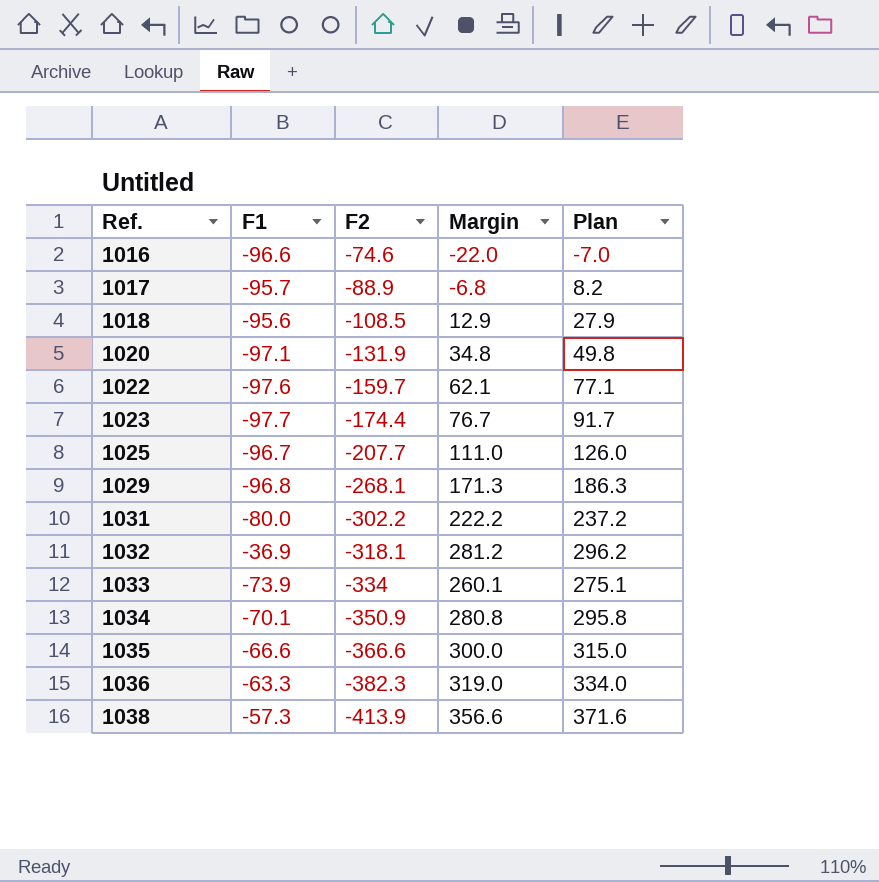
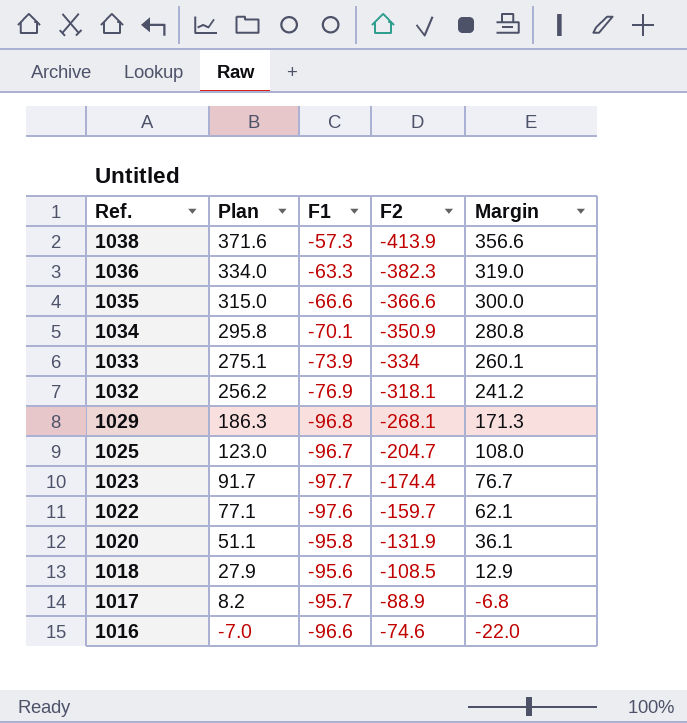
row order: Ref. ascending -> Ref. descending
column Plan | position: 5 -> 2
row 1031: -80.0 | -302.2 | 222.2 | 237.2 -> none
1032 | Plan: 296.2 -> 256.2
1032 | F1: -36.9 -> -76.9
1032 | Margin: 281.2 -> 241.2
1025 | Plan: 126.0 -> 123.0
1025 | F2: -207.7 -> -204.7
1025 | Margin: 111.0 -> 108.0
1020 | Plan: 49.8 -> 51.1
1020 | F1: -97.1 -> -95.8
1020 | Margin: 34.8 -> 36.1

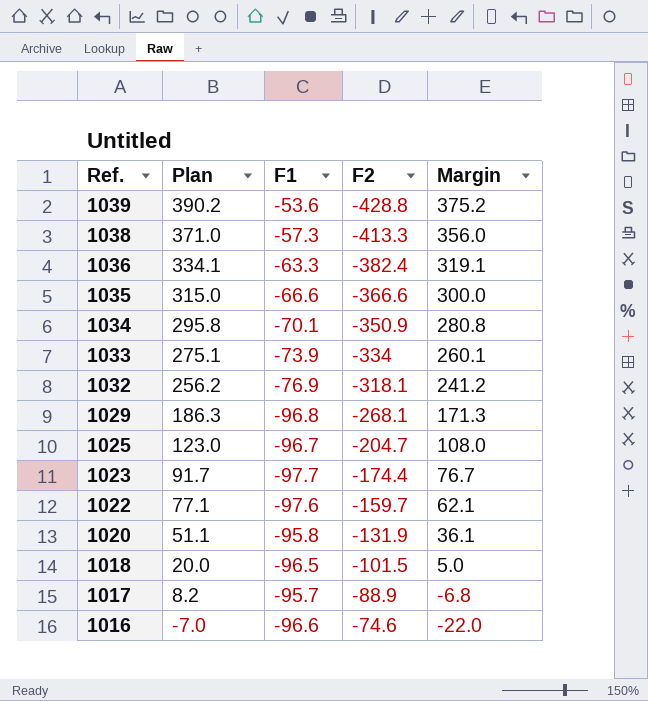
row 1039: none -> 390.2 | -53.6 | -428.8 | 375.2
1038 | Plan: 371.6 -> 371.0
1038 | F2: -413.9 -> -413.3
1038 | Margin: 356.6 -> 356.0
1036 | Plan: 334.0 -> 334.1
1036 | F2: -382.3 -> -382.4
1036 | Margin: 319.0 -> 319.1
1018 | Plan: 27.9 -> 20.0
1018 | F1: -95.6 -> -96.5
1018 | F2: -108.5 -> -101.5
1018 | Margin: 12.9 -> 5.0

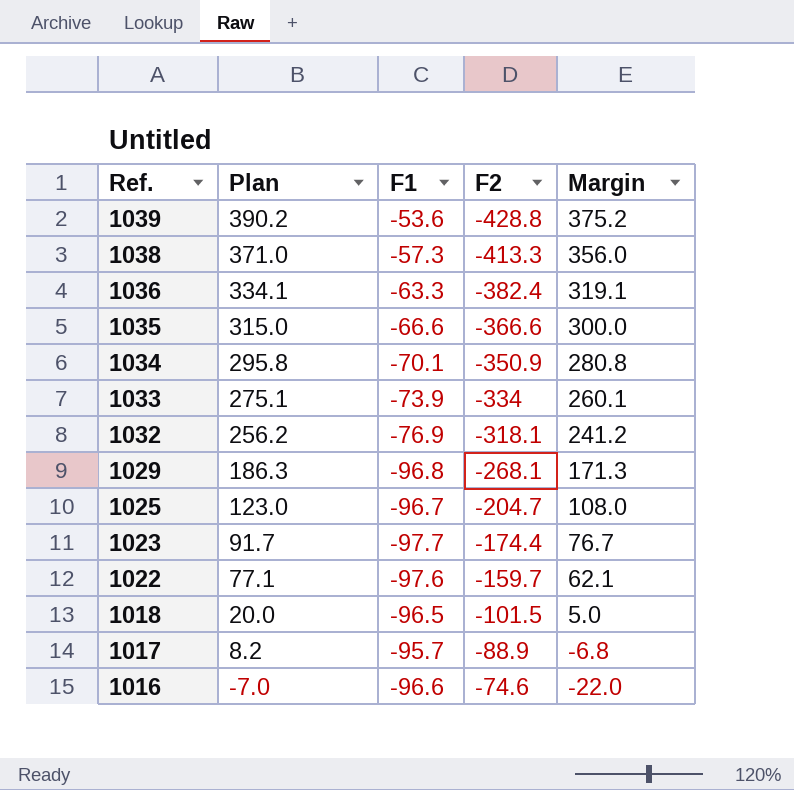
row 1020: 51.1 | -95.8 | -131.9 | 36.1 -> none

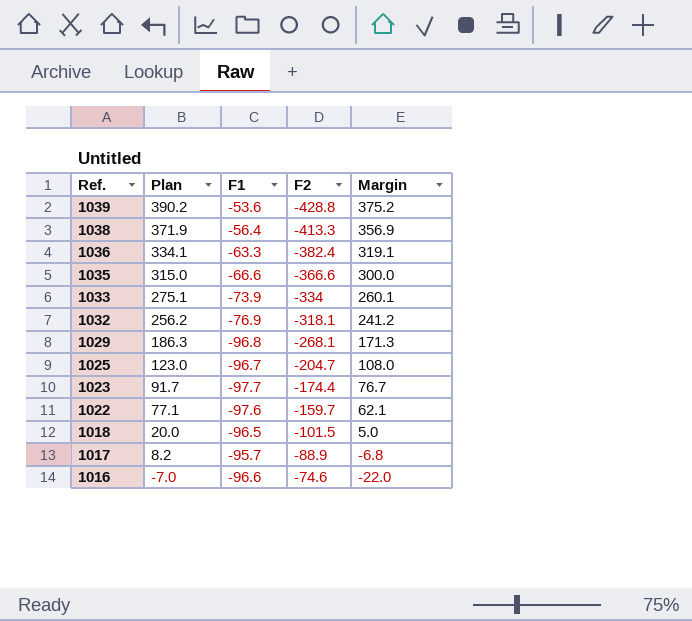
row 1034: 295.8 | -70.1 | -350.9 | 280.8 -> none
1038 | Plan: 371.0 -> 371.9
1038 | F1: -57.3 -> -56.4
1038 | Margin: 356.0 -> 356.9

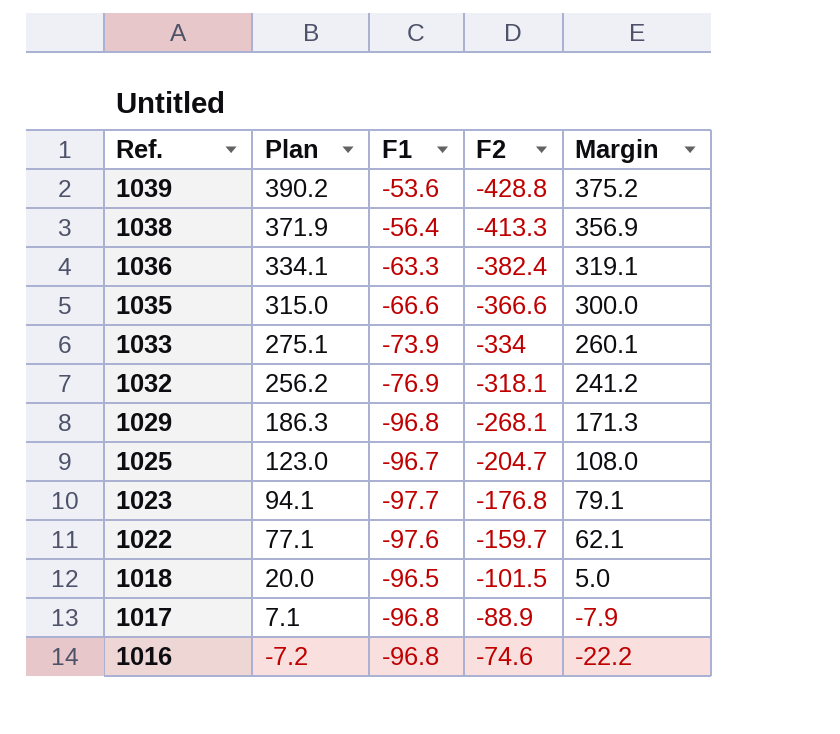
1023 | Plan: 91.7 -> 94.1
1023 | F2: -174.4 -> -176.8
1023 | Margin: 76.7 -> 79.1
1017 | Plan: 8.2 -> 7.1
1017 | F1: -95.7 -> -96.8
1017 | Margin: -6.8 -> -7.9
1016 | Plan: -7.0 -> -7.2
1016 | F1: -96.6 -> -96.8
1016 | Margin: -22.0 -> -22.2

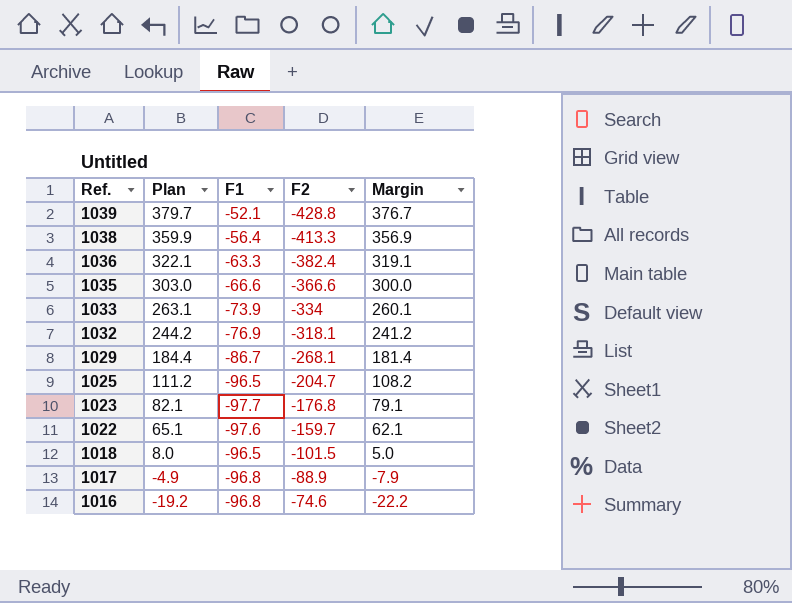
column Plan | formula: [Margin] + 15 -> [Margin] + 3
1039 | F1: -53.6 -> -52.1
1039 | Margin: 375.2 -> 376.7
1029 | F1: -96.8 -> -86.7
1029 | Margin: 171.3 -> 181.4
1025 | F1: -96.7 -> -96.5
1025 | Margin: 108.0 -> 108.2

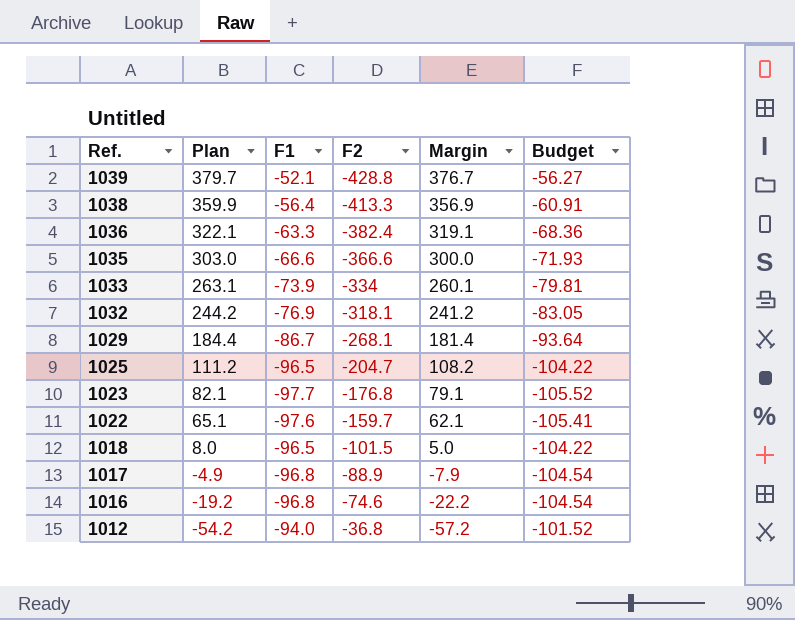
column Budget | formula: none -> [F1] * 1.08
row 1012: none -> -54.2 | -94.0 | -36.8 | -57.2 | -101.52

